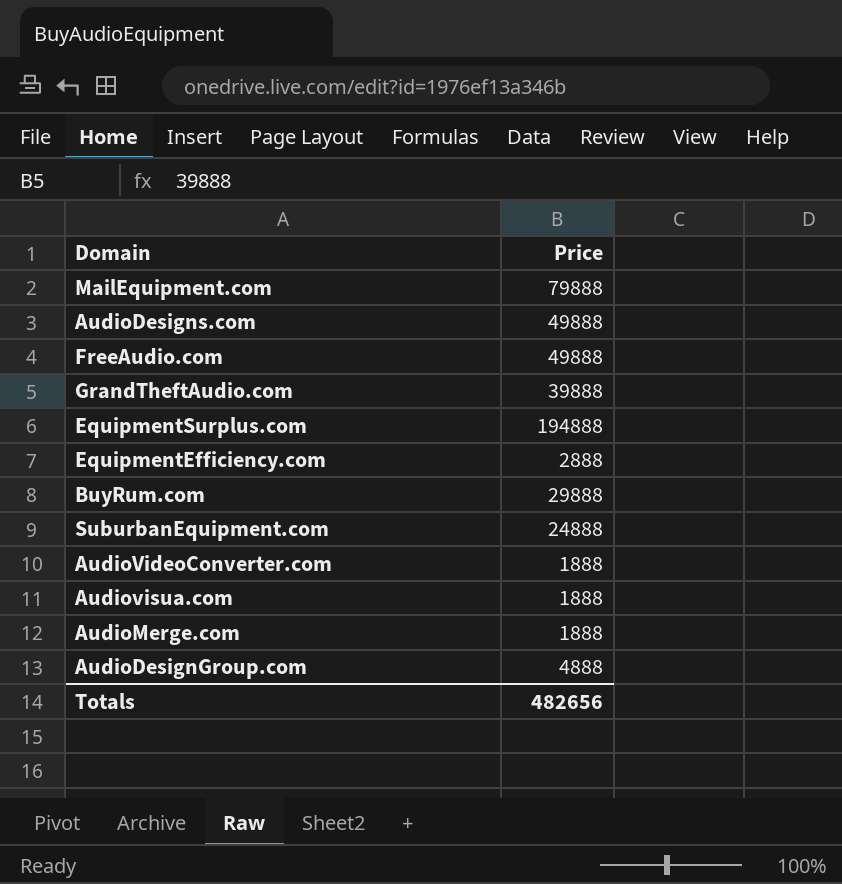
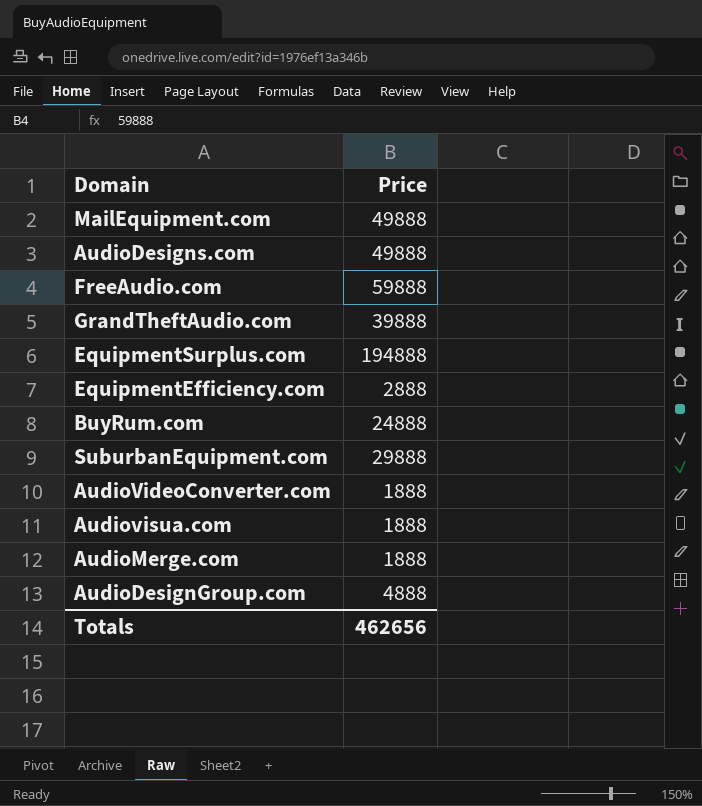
MailEquipment.com | Price: 79888 -> 49888
FreeAudio.com | Price: 49888 -> 59888
BuyRum.com | Price: 29888 -> 24888
SuburbanEquipment.com | Price: 24888 -> 29888
Totals | Price: 482656 -> 462656

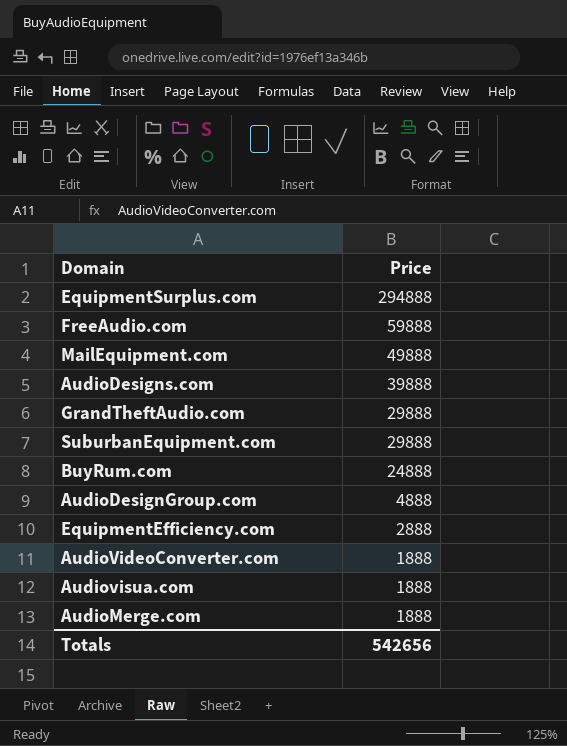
row order: none -> Price descending
EquipmentSurplus.com | Price: 194888 -> 294888
AudioDesigns.com | Price: 49888 -> 39888
GrandTheftAudio.com | Price: 39888 -> 29888
Totals | Price: 462656 -> 542656

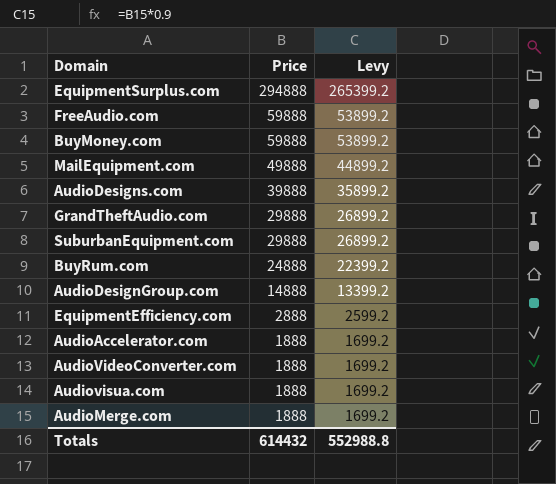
column Levy | formula: none -> [Price] * 0.9
row BuyMoney.com: none -> 59888 | 53899.2
AudioDesignGroup.com | Price: 4888 -> 14888
row AudioAccelerator.com: none -> 1888 | 1699.2
Totals | Price: 542656 -> 614432

